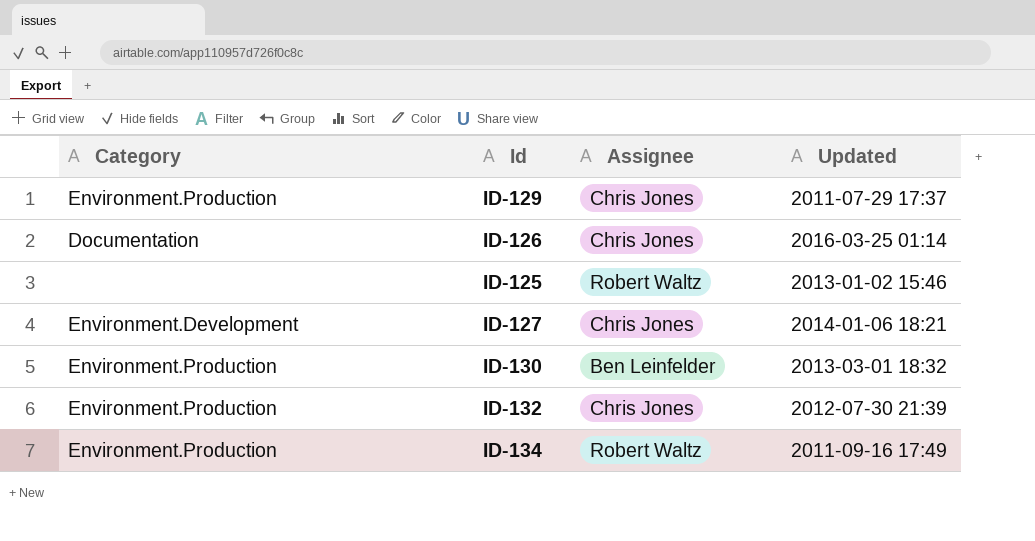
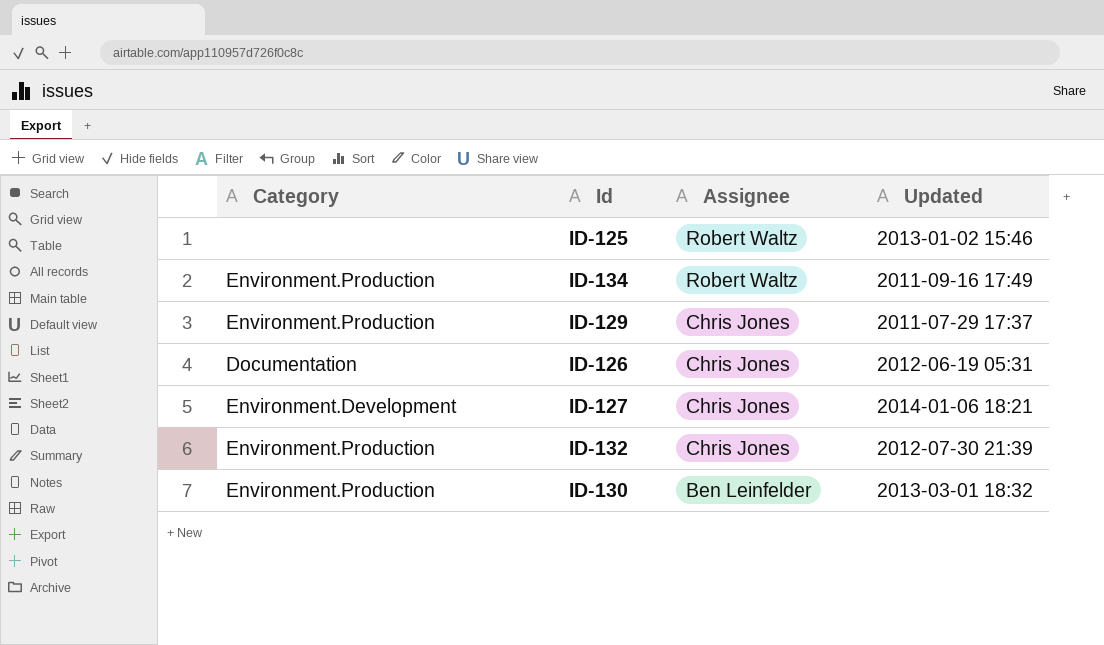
row order: none -> Assignee descending
ID-126 | Updated: 2016-03-25 01:14 -> 2012-06-19 05:31

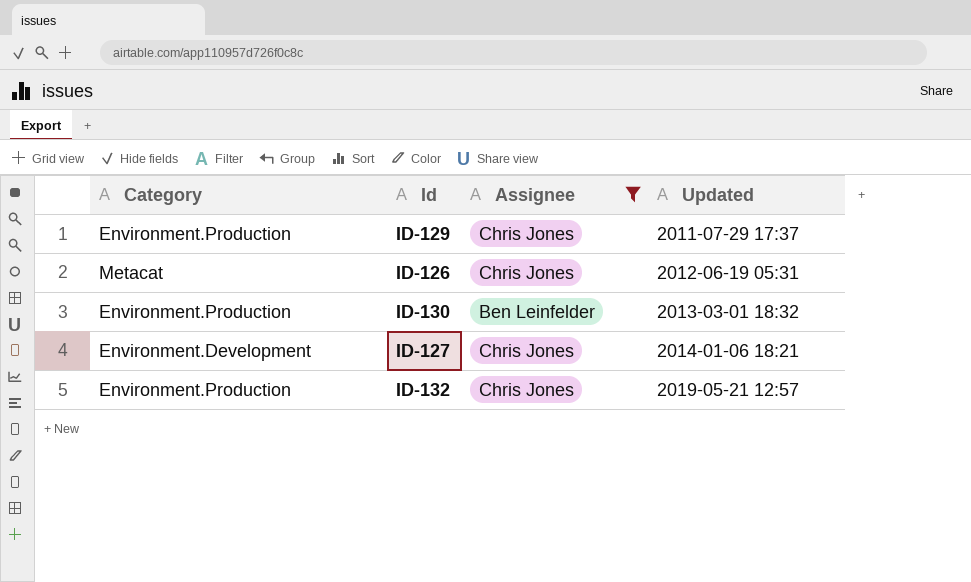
filter: none -> Assignee != Robert Waltz
row order: Assignee descending -> Updated ascending
ID-126 | Category: Documentation -> Metacat
ID-132 | Updated: 2012-07-30 21:39 -> 2019-05-21 12:57

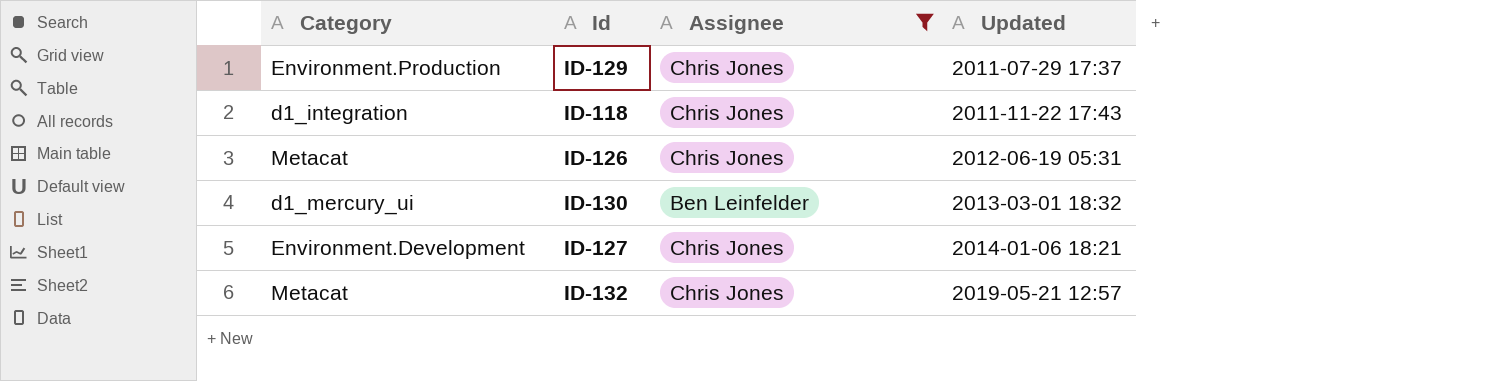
row ID-118: none -> d1_integration | Chris Jones | 2011-11-22 17:43
ID-130 | Category: Environment.Production -> d1_mercury_ui
ID-132 | Category: Environment.Production -> Metacat

